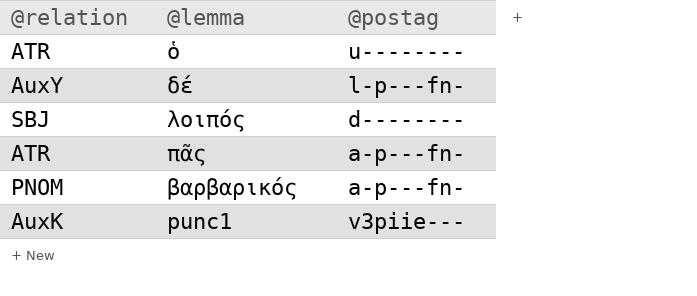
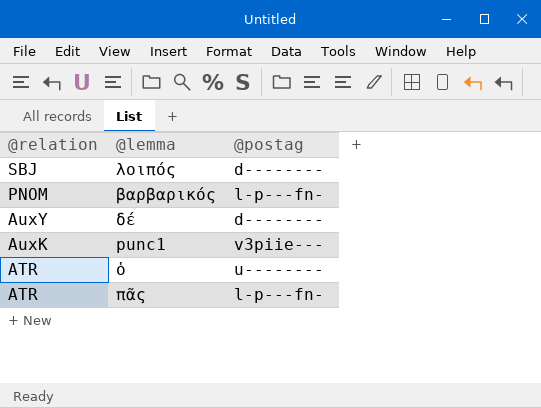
row order: none -> @relation descending
βαρβαρικός | @postag: a-p---fn- -> l-p---fn-
δέ | @postag: l-p---fn- -> d--------
πᾶς | @postag: a-p---fn- -> l-p---fn-

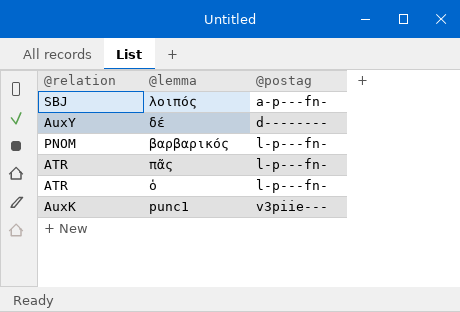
row order: @relation descending -> @postag ascending
λοιπός | @postag: d-------- -> a-p---fn-
ὁ | @postag: u-------- -> l-p---fn-

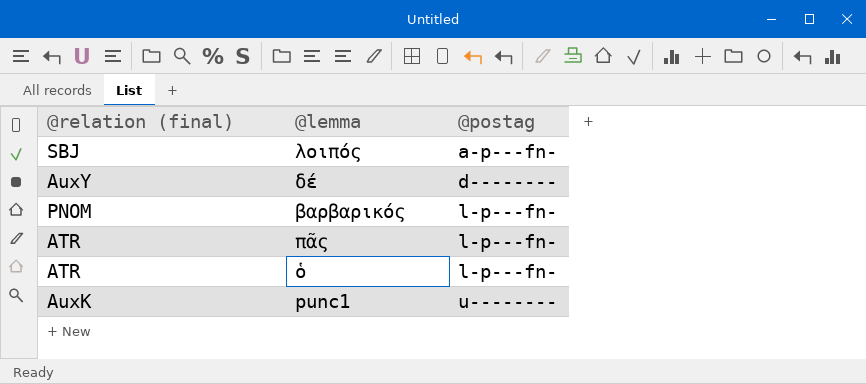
column name: @relation -> @relation (final)
punc1 | @postag: v3piie--- -> u--------

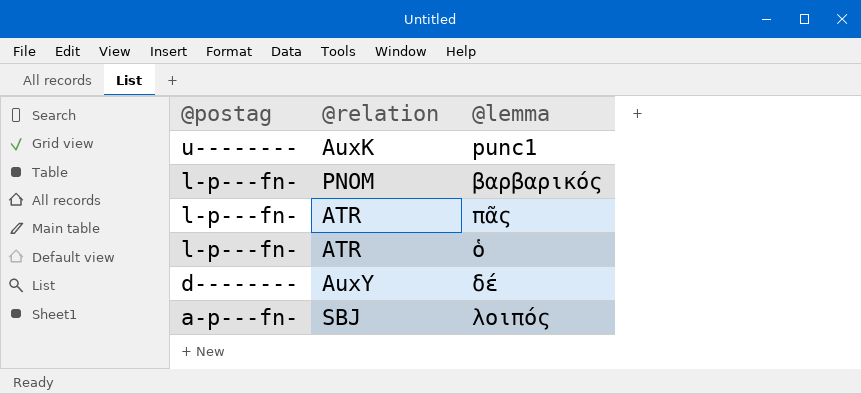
row order: @postag ascending -> @postag descending
column @postag | position: 3 -> 1
column name: @relation (final) -> @relation

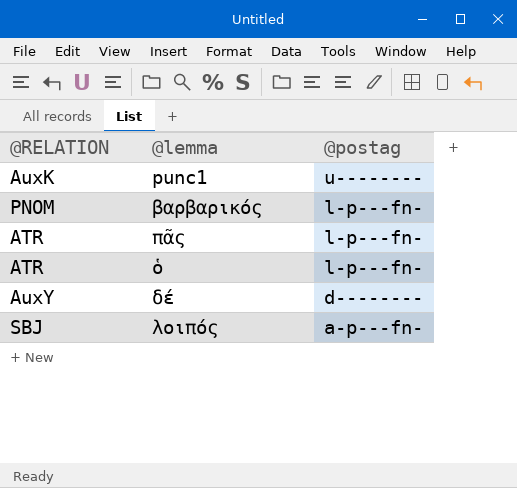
column name: @relation -> @RELATION
column @postag | position: 1 -> 3

